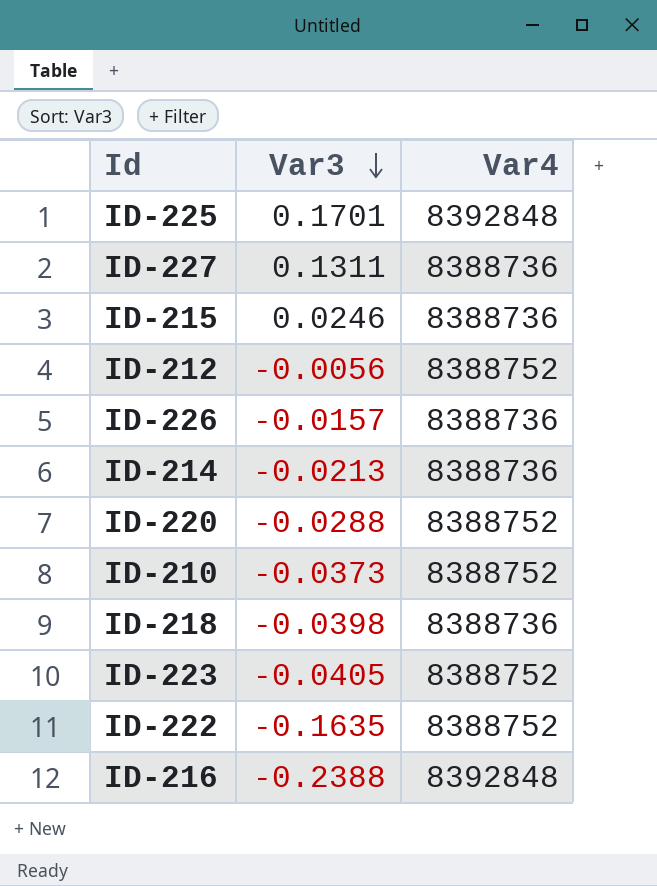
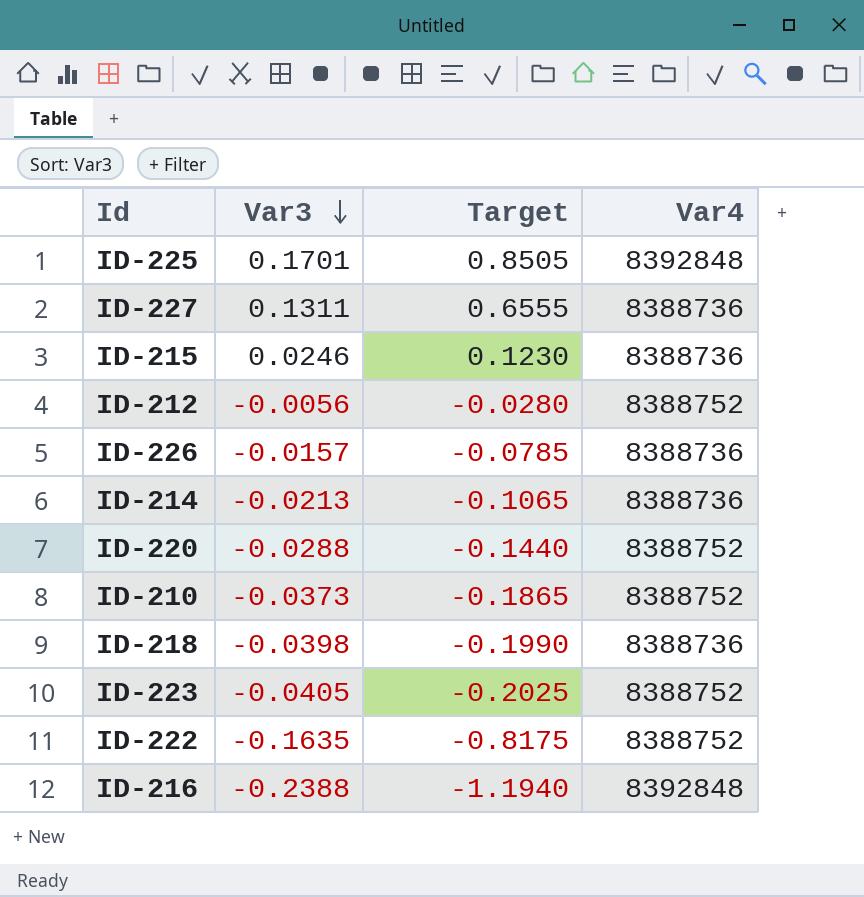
column Target | formula: none -> [Var3] * 5

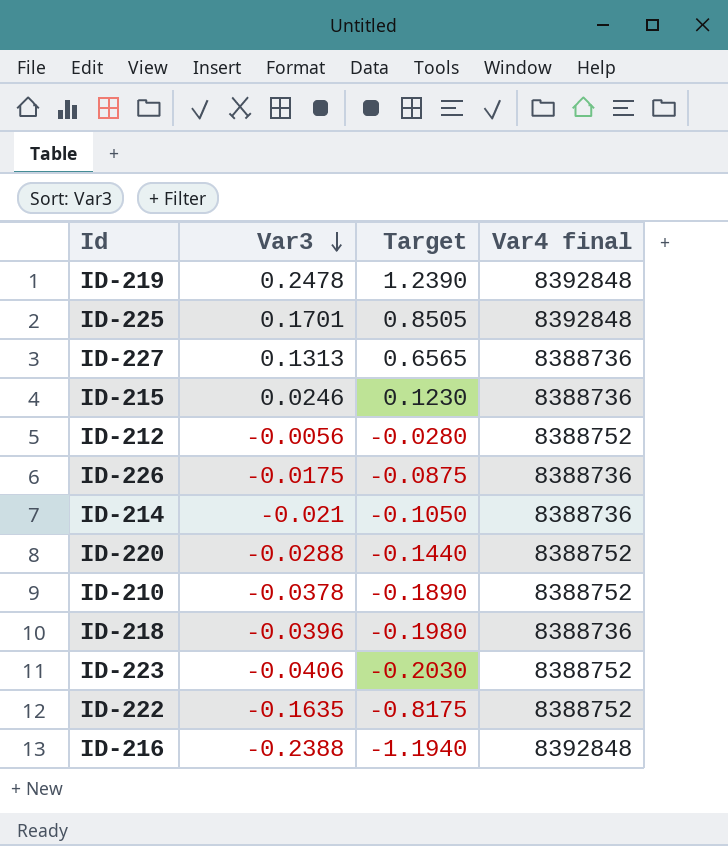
column name: Var4 -> Var4 final
row ID-219: none -> 0.2478 | 1.2390 | 8392848
ID-227 | Var3: 0.1311 -> 0.1313
ID-227 | Target: 0.6555 -> 0.6565
ID-226 | Var3: -0.0157 -> -0.0175
ID-226 | Target: -0.0785 -> -0.0875
ID-214 | Var3: -0.0213 -> -0.021
ID-214 | Target: -0.1065 -> -0.1050
ID-210 | Var3: -0.0373 -> -0.0378
ID-210 | Target: -0.1865 -> -0.1890
ID-218 | Var3: -0.0398 -> -0.0396
ID-218 | Target: -0.1990 -> -0.1980
ID-223 | Var3: -0.0405 -> -0.0406
ID-223 | Target: -0.2025 -> -0.2030

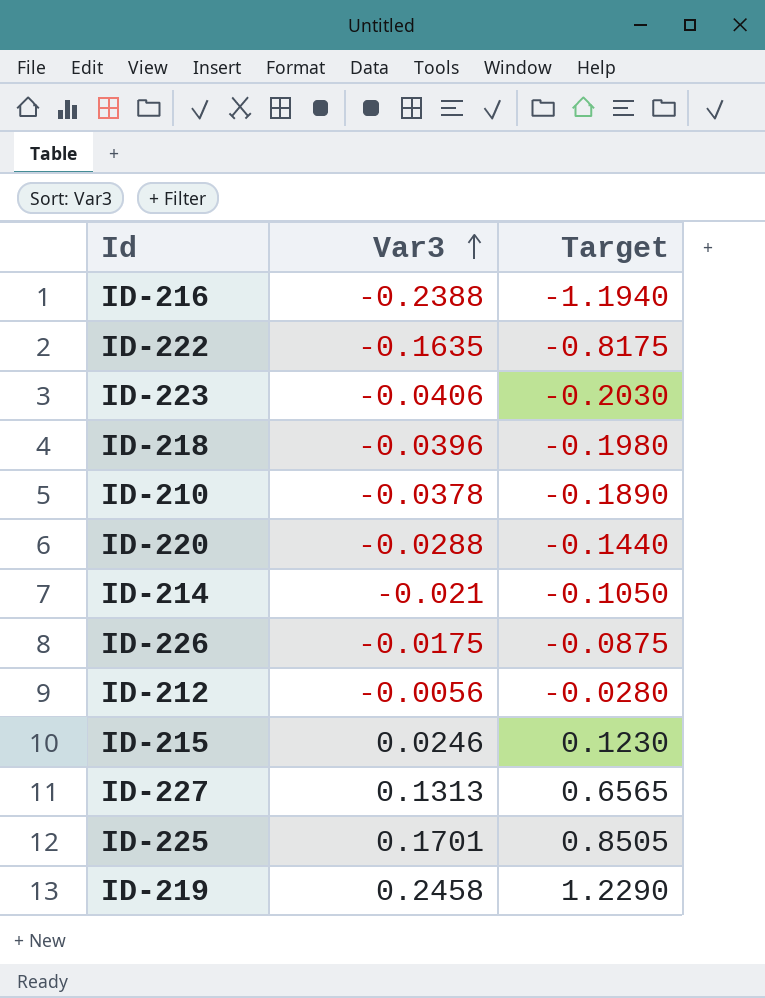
row order: Var3 descending -> Var3 ascending
column Var4 final | position: 4 -> none
ID-219 | Var3: 0.2478 -> 0.2458
ID-219 | Target: 1.2390 -> 1.2290

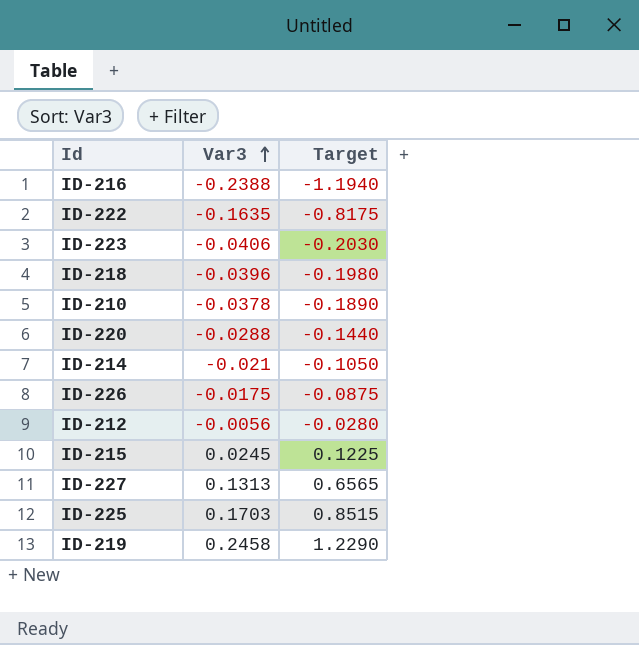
ID-215 | Var3: 0.0246 -> 0.0245
ID-215 | Target: 0.1230 -> 0.1225
ID-225 | Var3: 0.1701 -> 0.1703
ID-225 | Target: 0.8505 -> 0.8515

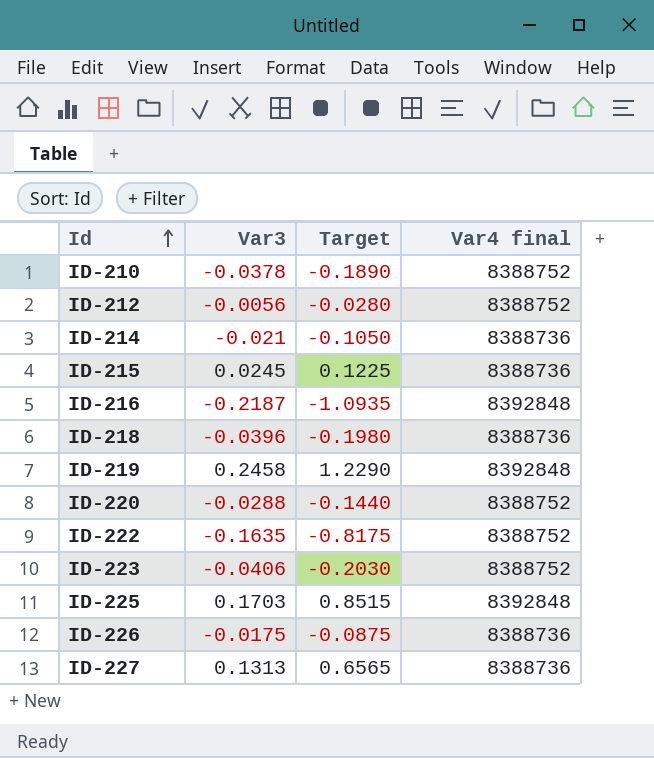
row order: Var3 ascending -> Id ascending
column Var4 final | position: none -> 4
ID-216 | Var3: -0.2388 -> -0.2187
ID-216 | Target: -1.1940 -> -1.0935

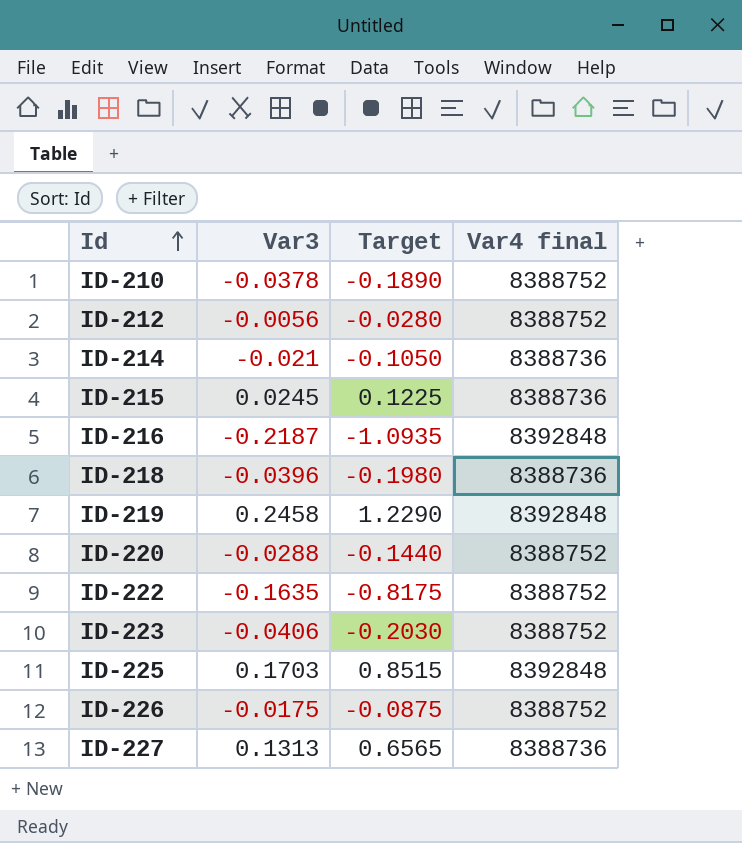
ID-226 | Var4 final: 8388736 -> 8388752

